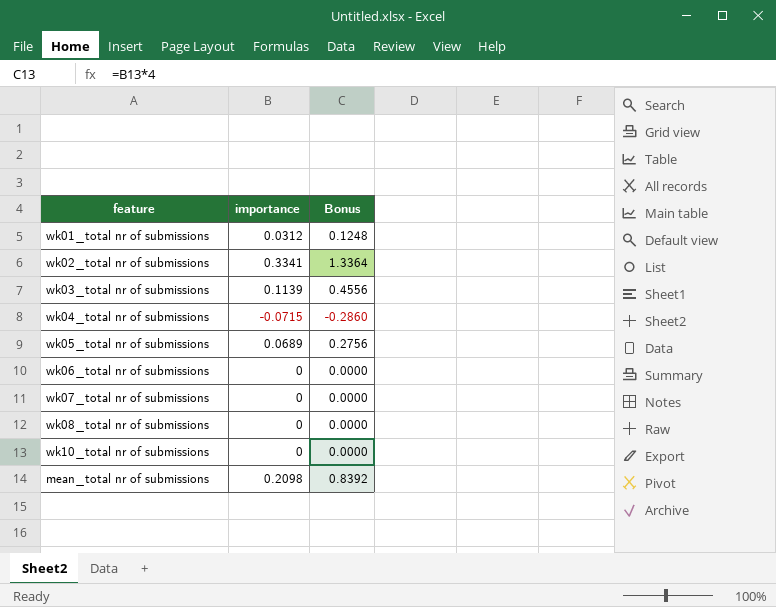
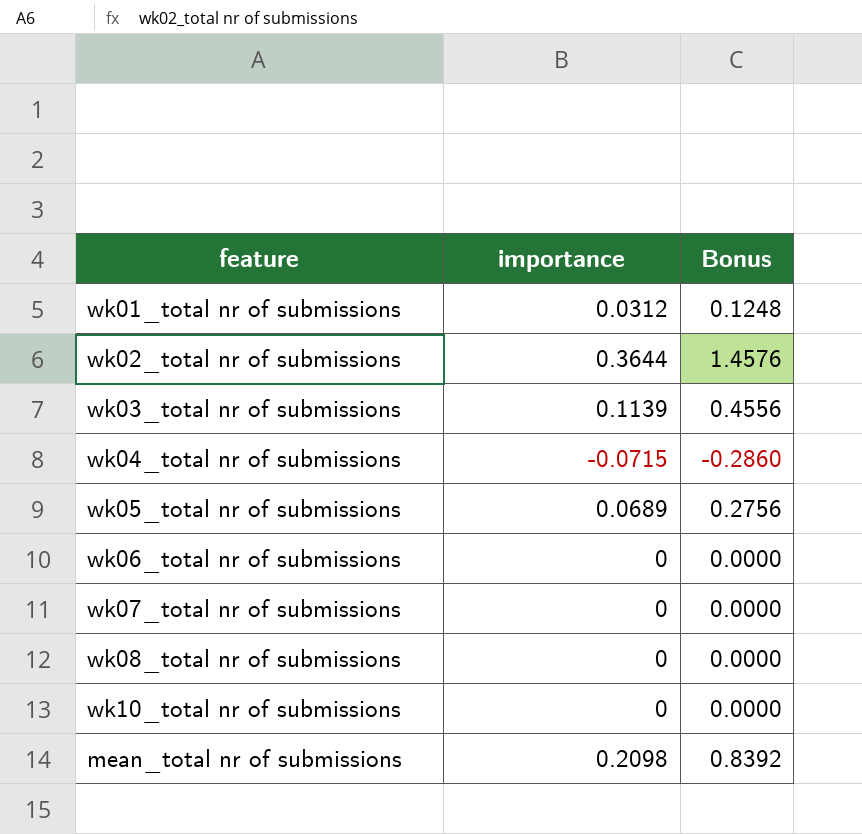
wk02_total nr of submissions | importance: 0.3341 -> 0.3644
wk02_total nr of submissions | Bonus: 1.3364 -> 1.4576

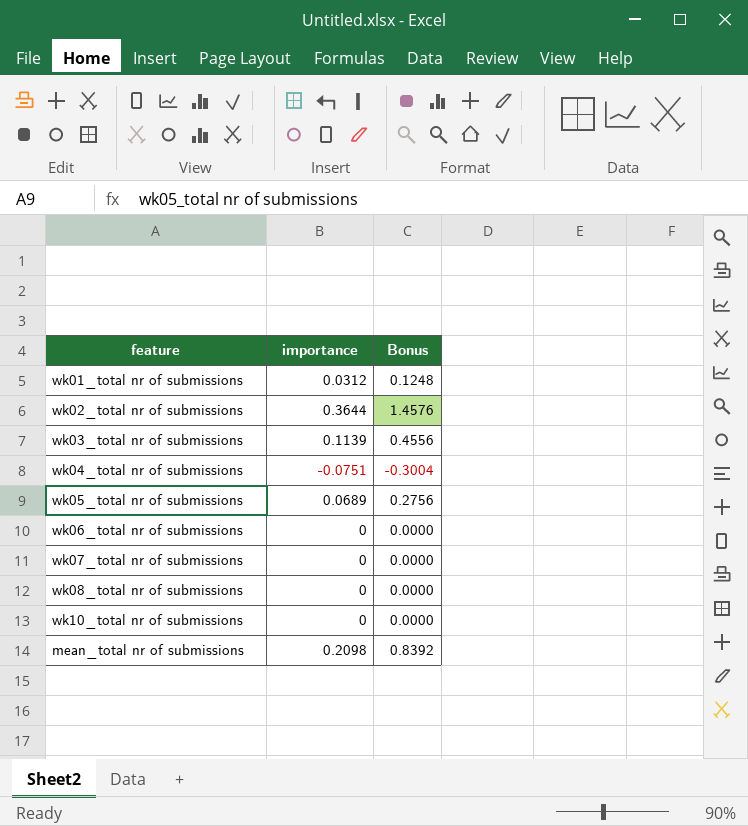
wk04_total nr of submissions | importance: -0.0715 -> -0.0751
wk04_total nr of submissions | Bonus: -0.2860 -> -0.3004

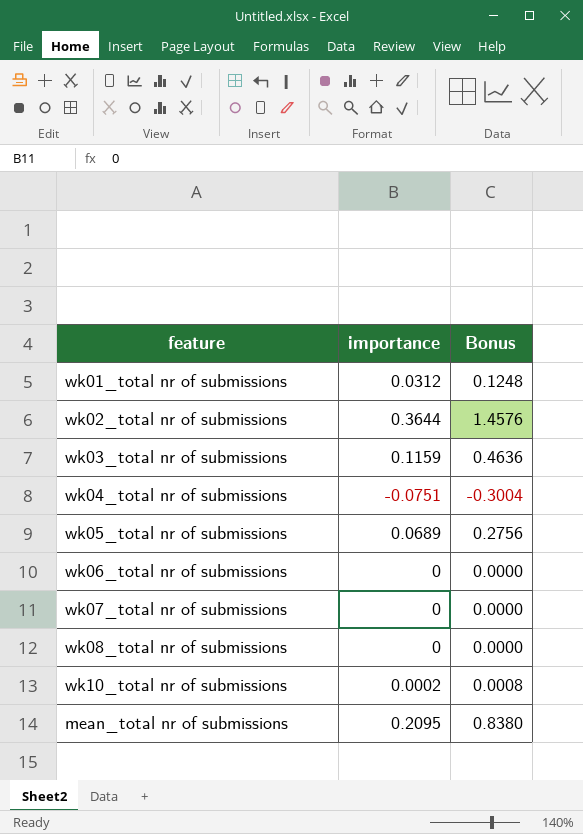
wk03_total nr of submissions | importance: 0.1139 -> 0.1159
wk03_total nr of submissions | Bonus: 0.4556 -> 0.4636
wk10_total nr of submissions | importance: 0 -> 0.0002
wk10_total nr of submissions | Bonus: 0.0000 -> 0.0008
mean_total nr of submissions | importance: 0.2098 -> 0.2095
mean_total nr of submissions | Bonus: 0.8392 -> 0.8380

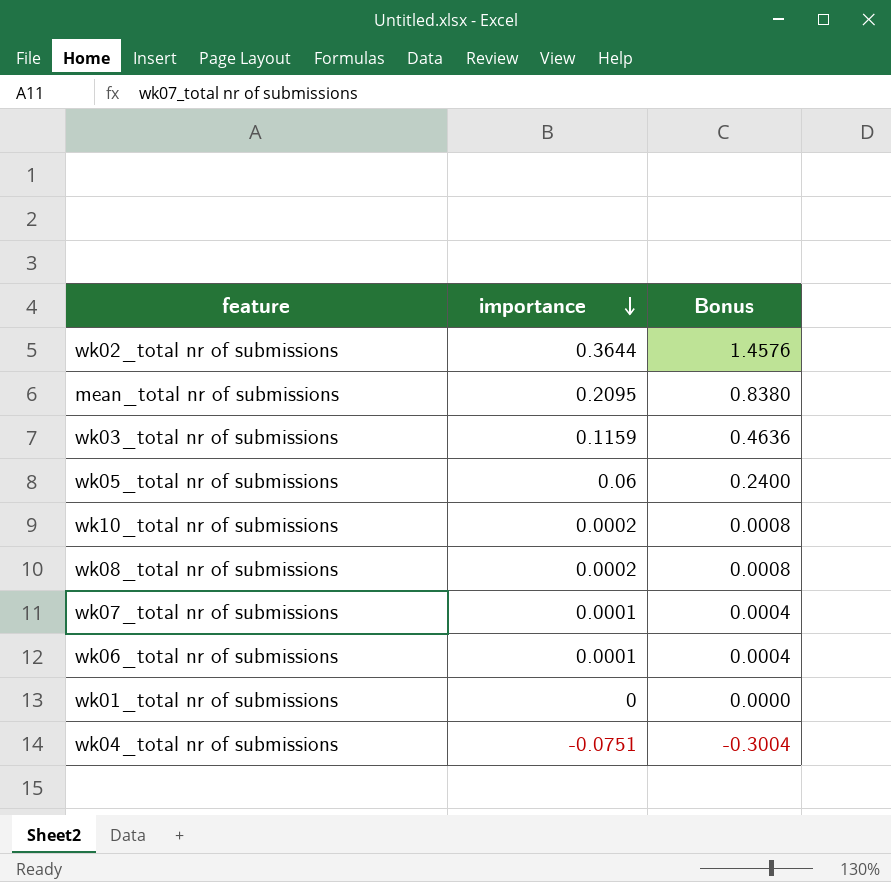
row order: none -> importance descending
wk05_total nr of submissions | importance: 0.0689 -> 0.06
wk05_total nr of submissions | Bonus: 0.2756 -> 0.2400
wk08_total nr of submissions | importance: 0 -> 0.0002
wk08_total nr of submissions | Bonus: 0.0000 -> 0.0008
wk07_total nr of submissions | importance: 0 -> 0.0001
wk07_total nr of submissions | Bonus: 0.0000 -> 0.0004
wk06_total nr of submissions | importance: 0 -> 0.0001
wk06_total nr of submissions | Bonus: 0.0000 -> 0.0004
wk01_total nr of submissions | importance: 0.0312 -> 0
wk01_total nr of submissions | Bonus: 0.1248 -> 0.0000

